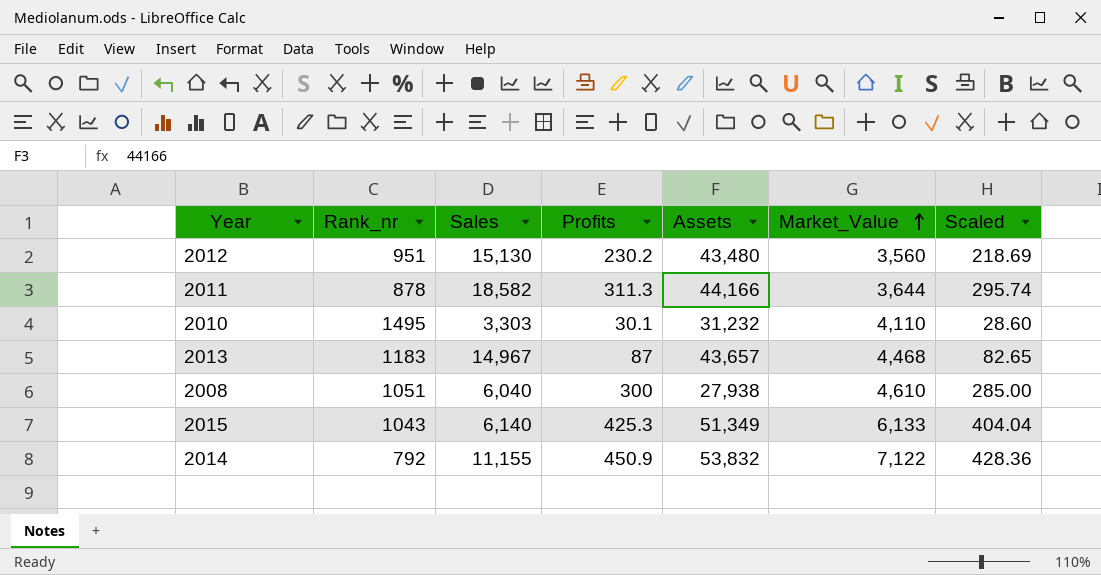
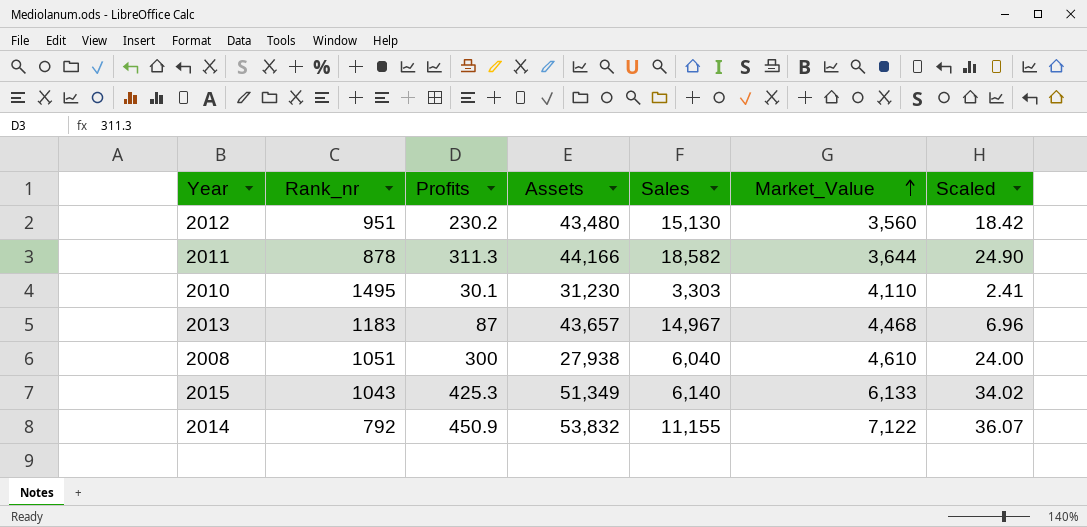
column Sales | position: 3 -> 5
column Scaled | formula: [Profits] * 0.95 -> [Profits] * 0.08
2010 | Assets: 31,232 -> 31,230

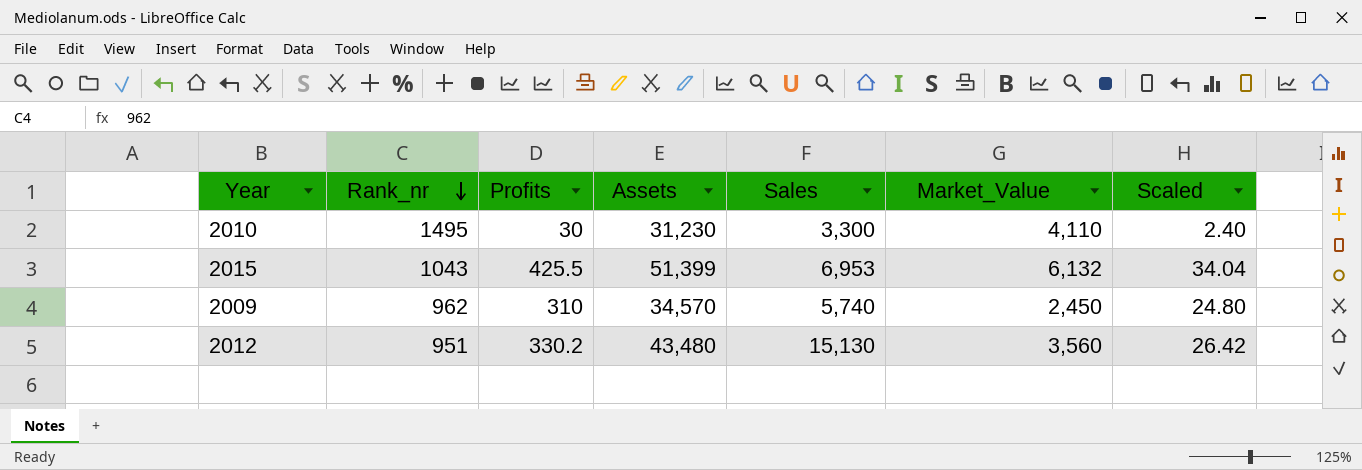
row order: Market_Value ascending -> Rank_nr descending
row 2011: 878 | 311.3 | 44,166 | 18,582 | 3,644 | 24.90 -> none
row 2013: 1183 | 87 | 43,657 | 14,967 | 4,468 | 6.96 -> none
row 2008: 1051 | 300 | 27,938 | 6,040 | 4,610 | 24.00 -> none
row 2014: 792 | 450.9 | 53,832 | 11,155 | 7,122 | 36.07 -> none
2010 | Profits: 30.1 -> 30
2010 | Sales: 3,303 -> 3,300
2010 | Scaled: 2.41 -> 2.40
2015 | Profits: 425.3 -> 425.5
2015 | Assets: 51,349 -> 51,399
2015 | Sales: 6,140 -> 6,953
2015 | Market_Value: 6,133 -> 6,132
2015 | Scaled: 34.02 -> 34.04
row 2009: none -> 962 | 310 | 34,570 | 5,740 | 2,450 | 24.80
2012 | Profits: 230.2 -> 330.2
2012 | Scaled: 18.42 -> 26.42

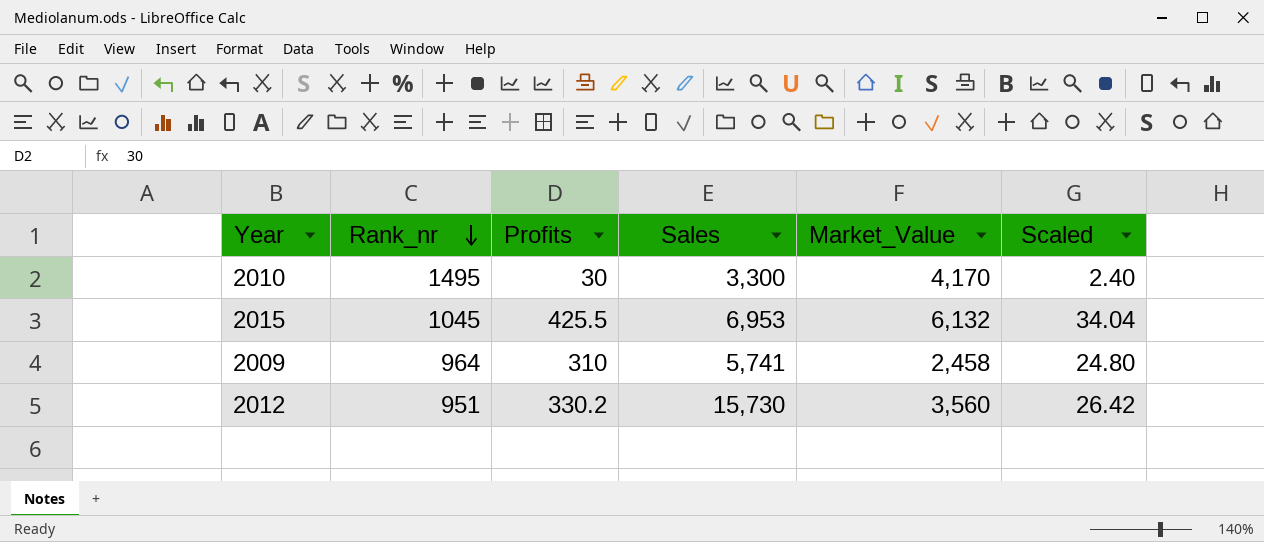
column Assets | position: 4 -> none
2010 | Market_Value: 4,110 -> 4,170
2015 | Rank_nr: 1043 -> 1045
2009 | Rank_nr: 962 -> 964
2009 | Sales: 5,740 -> 5,741
2009 | Market_Value: 2,450 -> 2,458
2012 | Sales: 15,130 -> 15,730

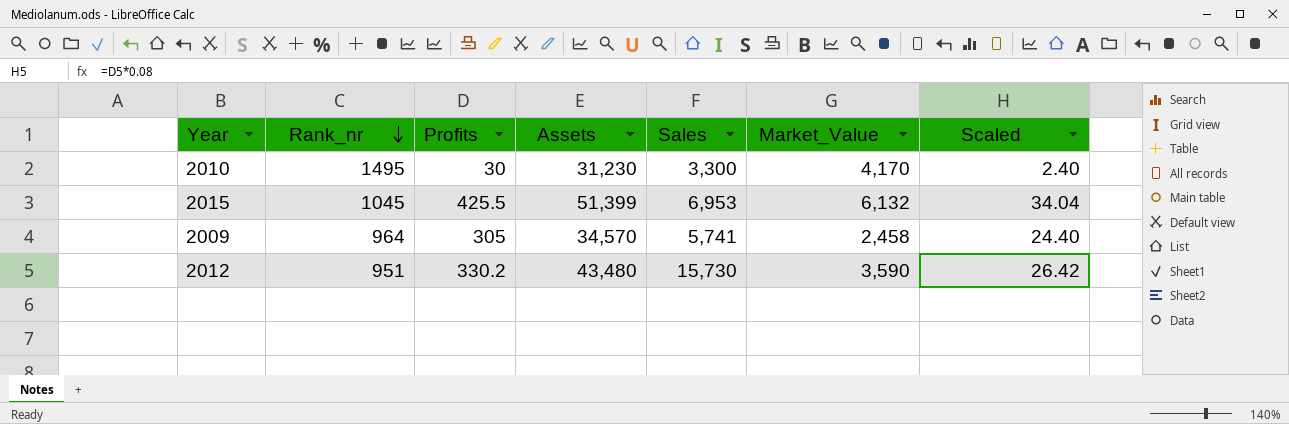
column Assets | position: none -> 4
2009 | Profits: 310 -> 305
2009 | Scaled: 24.80 -> 24.40
2012 | Market_Value: 3,560 -> 3,590

